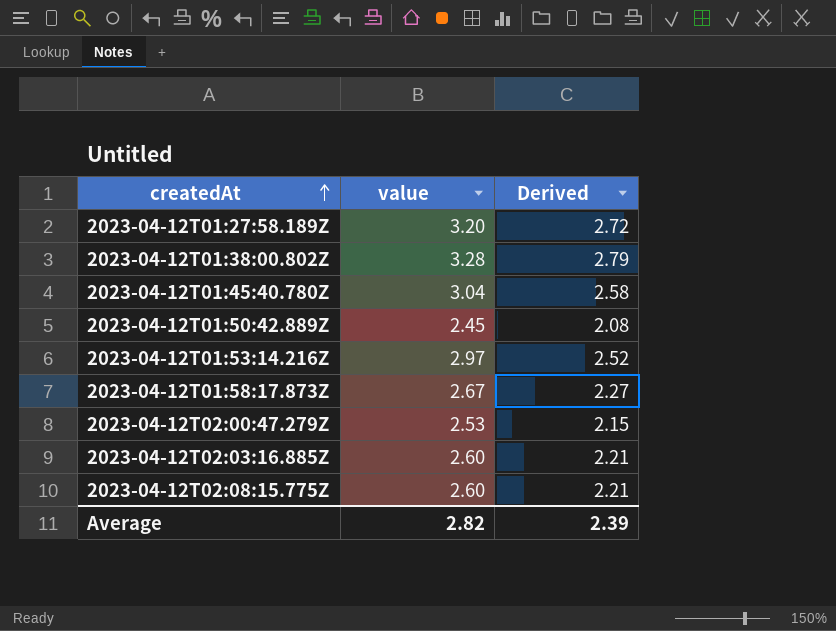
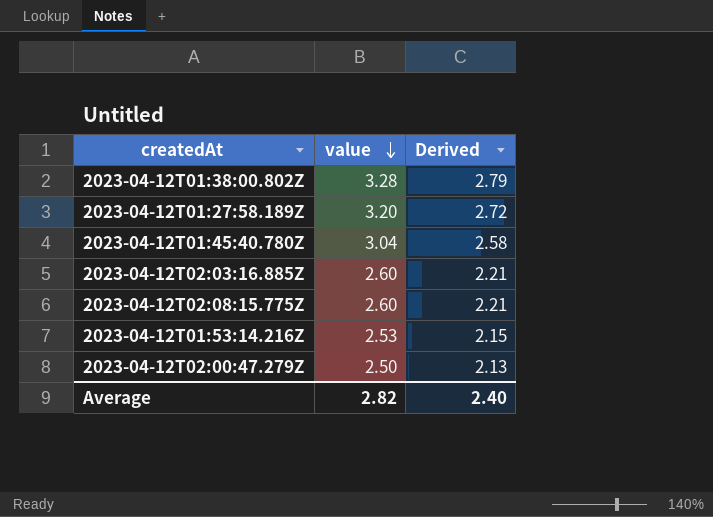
row order: createdAt ascending -> value descending
row 2023-04-12T01:50:42.889Z: 2.45 | 2.08 -> none
row 2023-04-12T01:58:17.873Z: 2.67 | 2.27 -> none
2023-04-12T01:53:14.216Z | value: 2.97 -> 2.53
2023-04-12T01:53:14.216Z | Derived: 2.52 -> 2.15
2023-04-12T02:00:47.279Z | value: 2.53 -> 2.50
2023-04-12T02:00:47.279Z | Derived: 2.15 -> 2.13
Average | Derived: 2.39 -> 2.40

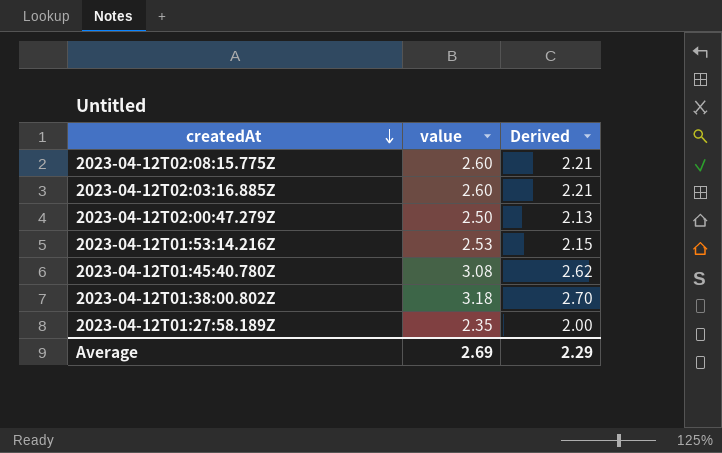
row order: value descending -> createdAt descending
2023-04-12T01:45:40.780Z | value: 3.04 -> 3.08
2023-04-12T01:45:40.780Z | Derived: 2.58 -> 2.62
2023-04-12T01:38:00.802Z | value: 3.28 -> 3.18
2023-04-12T01:38:00.802Z | Derived: 2.79 -> 2.70
2023-04-12T01:27:58.189Z | value: 3.20 -> 2.35
2023-04-12T01:27:58.189Z | Derived: 2.72 -> 2.00
Average | value: 2.82 -> 2.69
Average | Derived: 2.40 -> 2.29

